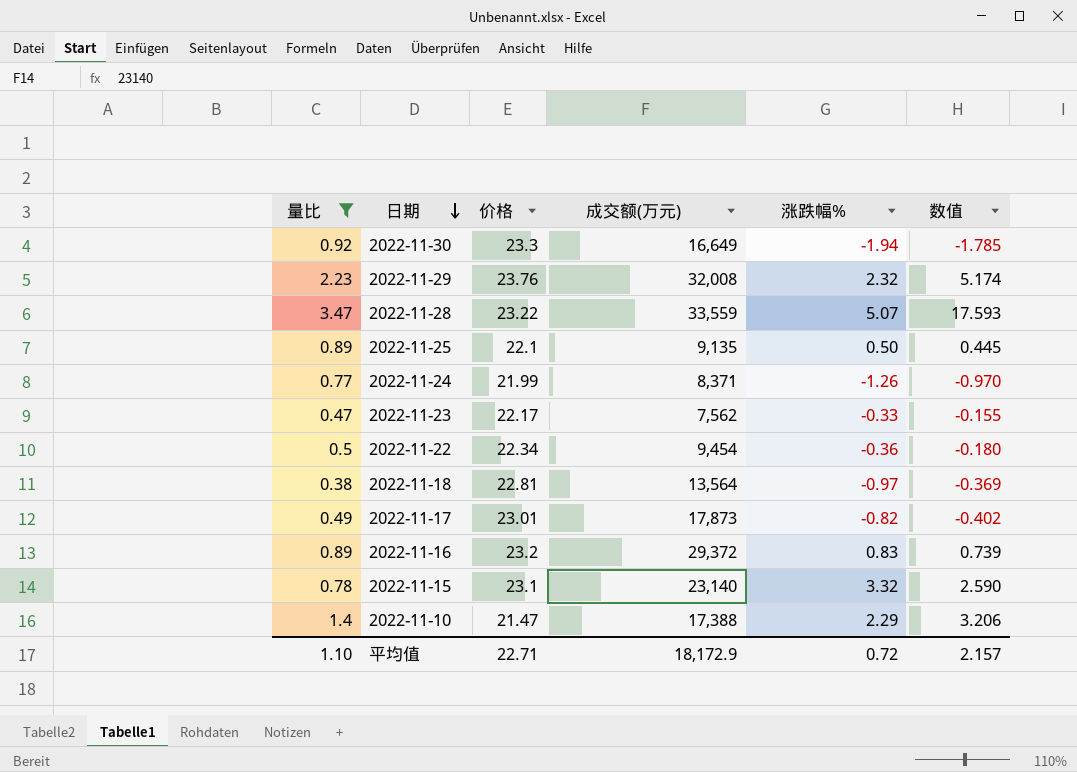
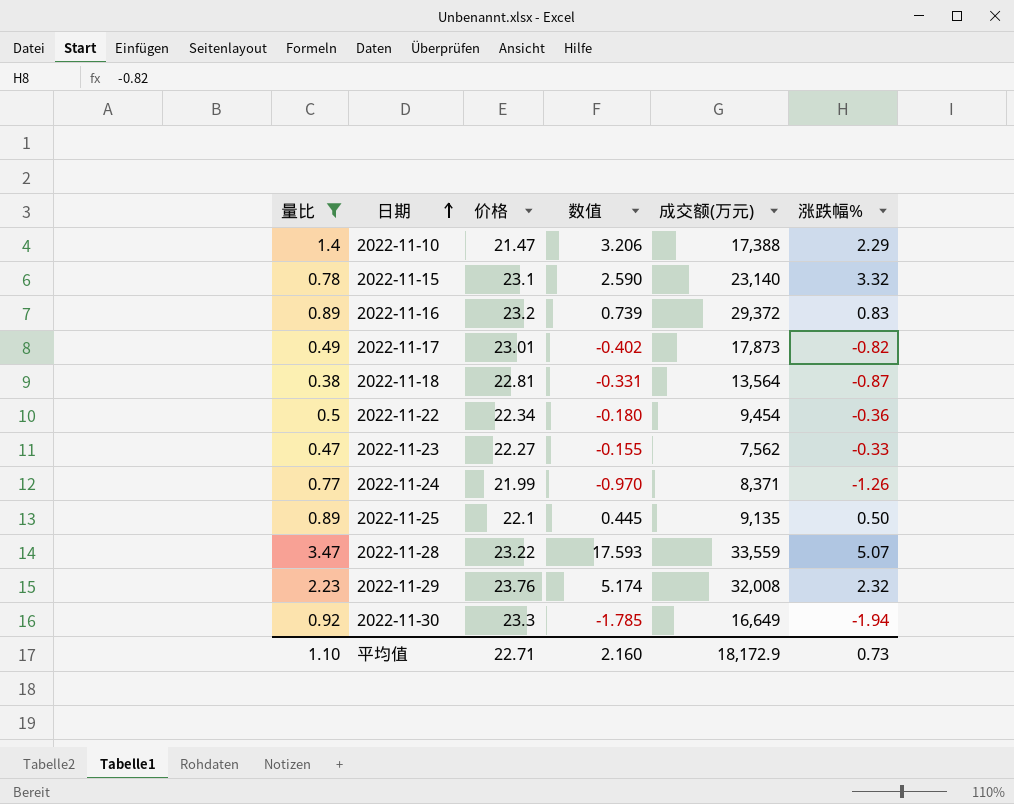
row order: 日期 descending -> 日期 ascending
column 数值 | position: 6 -> 4
2022-11-18 | 数值: -0.369 -> -0.331
2022-11-18 | 涨跌幅%: -0.97 -> -0.87
2022-11-23 | 价格: 22.17 -> 22.27
平均值 | 数值: 2.157 -> 2.160
平均值 | 涨跌幅%: 0.72 -> 0.73

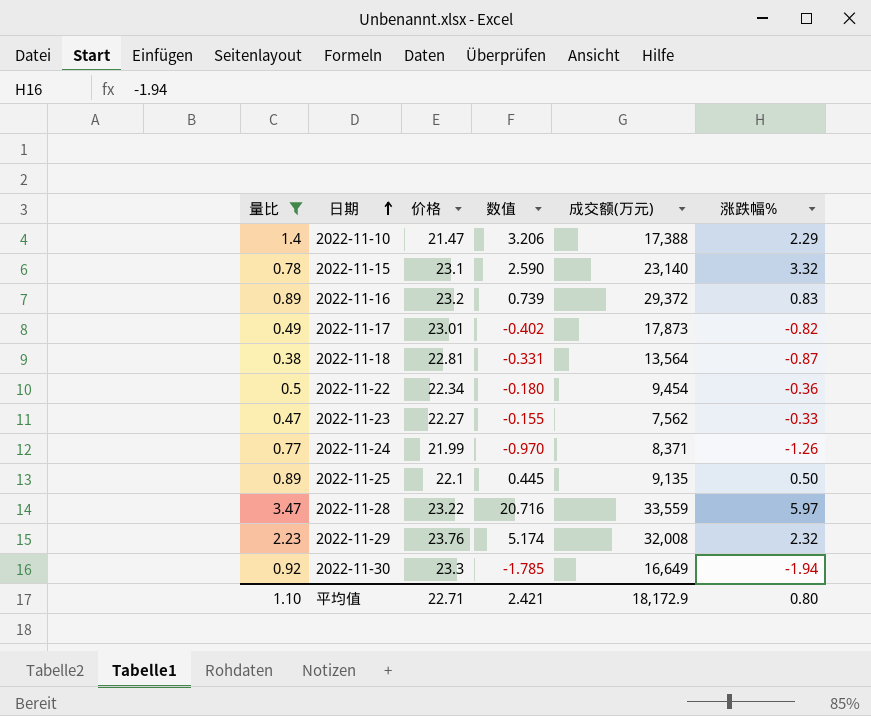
2022-11-28 | 数值: 17.593 -> 20.716
2022-11-28 | 涨跌幅%: 5.07 -> 5.97
平均值 | 数值: 2.160 -> 2.421
平均值 | 涨跌幅%: 0.73 -> 0.80

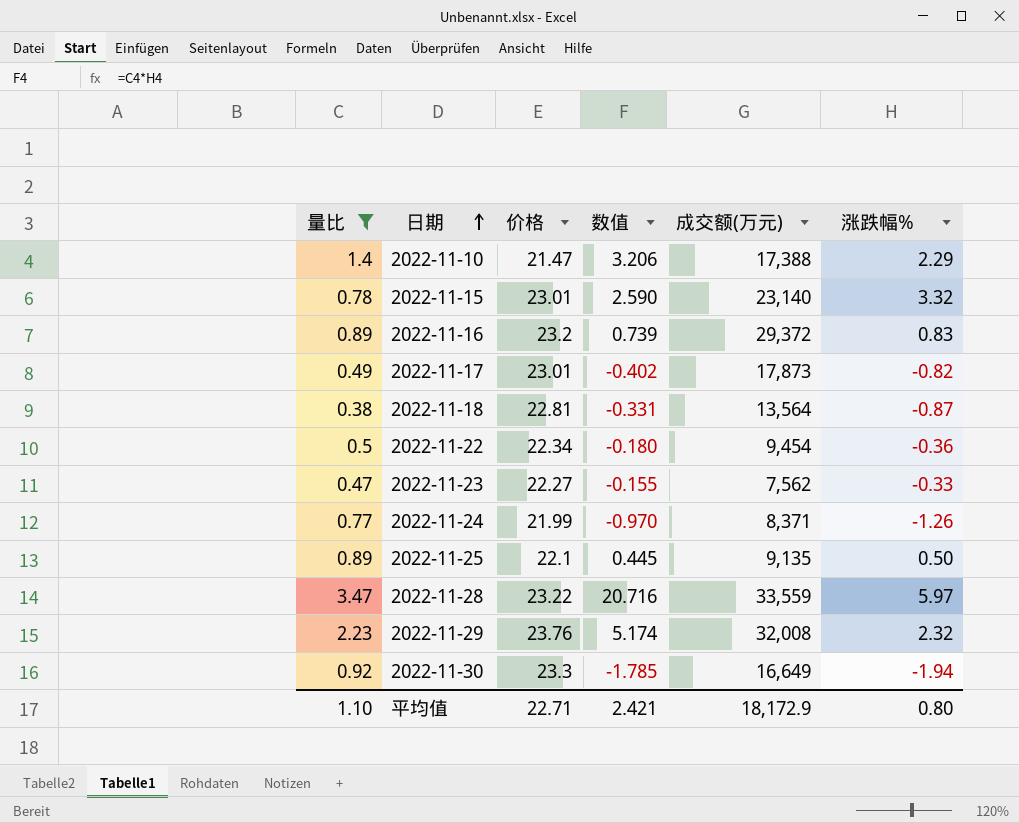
2022-11-15 | 价格: 23.1 -> 23.01

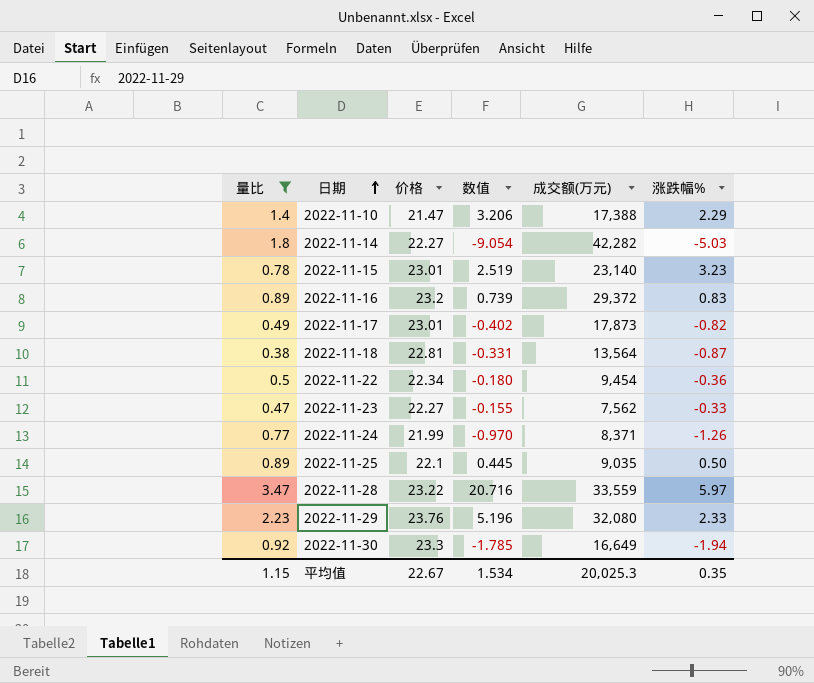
row 2022-11-14: none -> 1.8 | 22.27 | -9.054 | 42,282 | -5.03
2022-11-15 | 数值: 2.590 -> 2.519
2022-11-15 | 涨跌幅%: 3.32 -> 3.23
2022-11-25 | 成交额(万元): 9,135 -> 9,035
2022-11-29 | 数值: 5.174 -> 5.196
2022-11-29 | 成交额(万元): 32,008 -> 32,080
2022-11-29 | 涨跌幅%: 2.32 -> 2.33
平均值 | 量比: 1.10 -> 1.15
平均值 | 价格: 22.71 -> 22.67
平均值 | 数值: 2.421 -> 1.534
平均值 | 成交额(万元): 18,172.9 -> 20,025.3
平均值 | 涨跌幅%: 0.80 -> 0.35

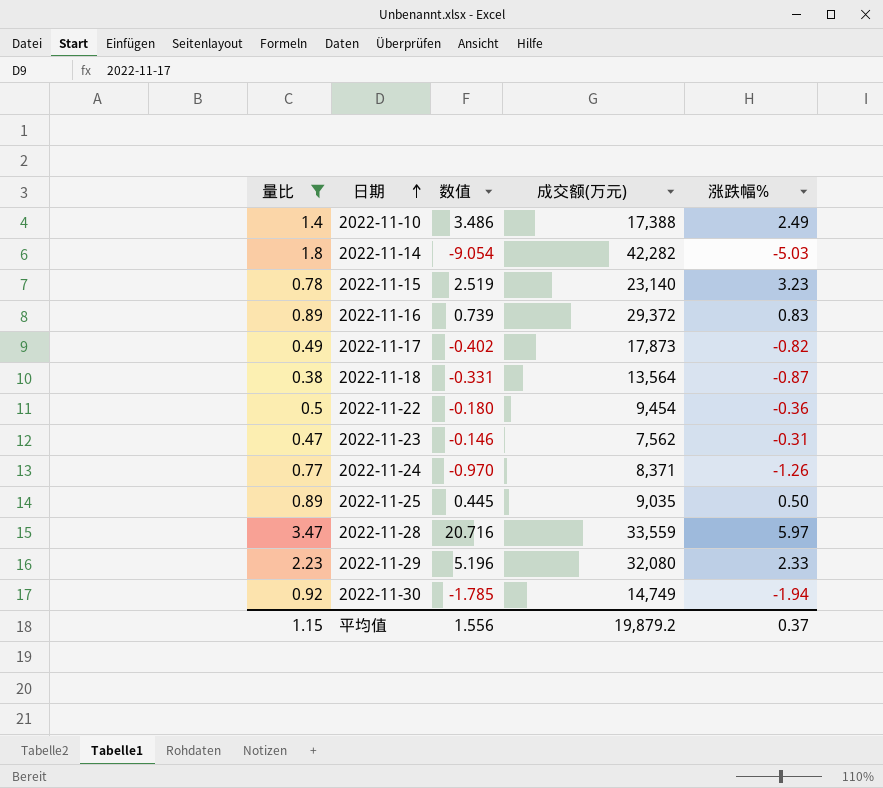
column 价格 | position: 3 -> none
2022-11-10 | 数值: 3.206 -> 3.486
2022-11-10 | 涨跌幅%: 2.29 -> 2.49
2022-11-23 | 数值: -0.155 -> -0.146
2022-11-23 | 涨跌幅%: -0.33 -> -0.31
2022-11-30 | 成交额(万元): 16,649 -> 14,749
平均值 | 数值: 1.534 -> 1.556
平均值 | 成交额(万元): 20,025.3 -> 19,879.2
平均值 | 涨跌幅%: 0.35 -> 0.37

